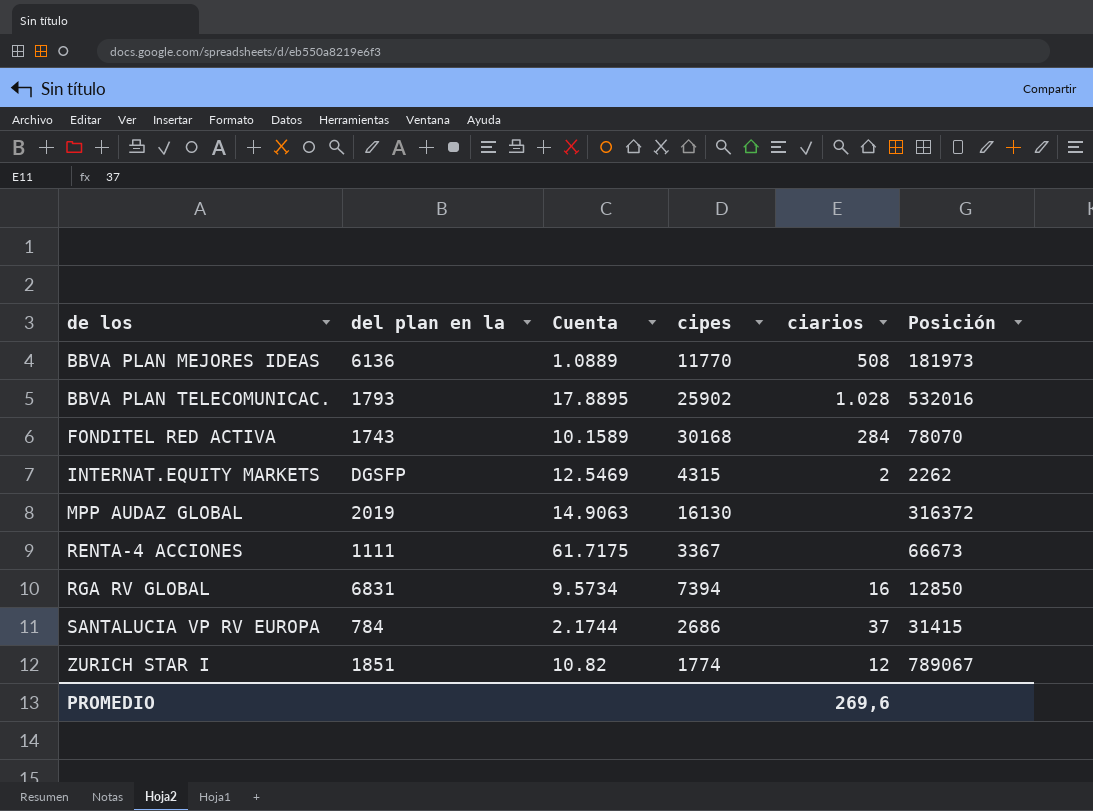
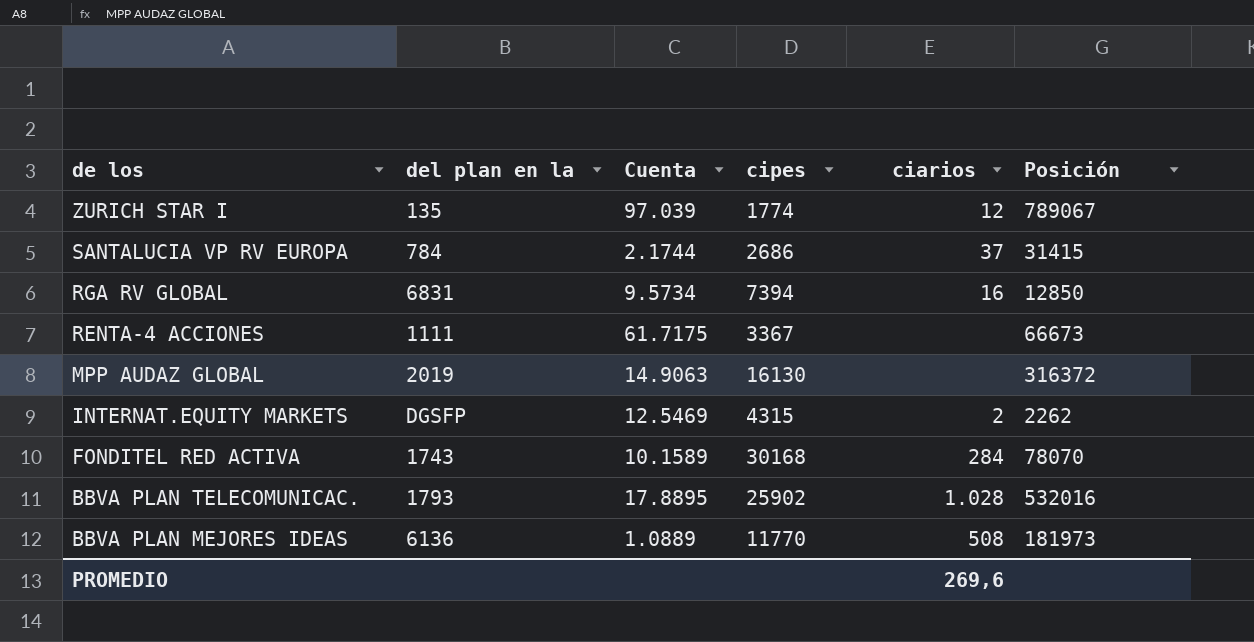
row order: de los ascending -> de los descending
ZURICH STAR I | del plan en la: 1851 -> 135
ZURICH STAR I | Cuenta: 10.82 -> 97.039

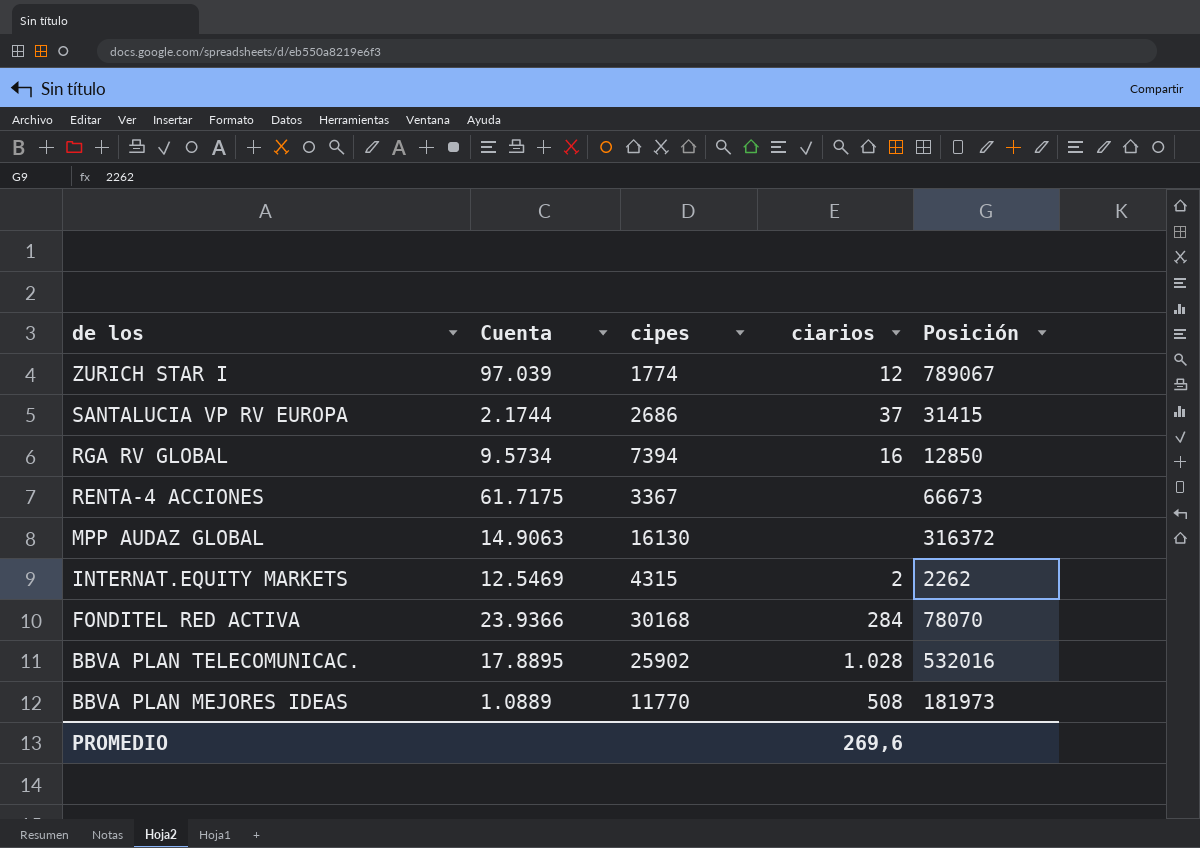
column del plan en la | position: 2 -> none
FONDITEL RED ACTIVA | Cuenta: 10.1589 -> 23.9366

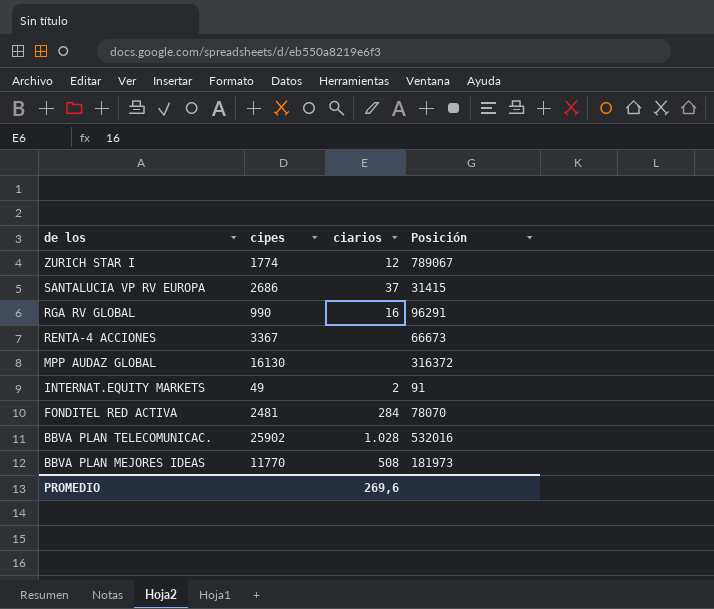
column Cuenta | position: 2 -> none
RGA RV GLOBAL | cipes: 7394 -> 990
RGA RV GLOBAL | Posición: 12850 -> 96291
INTERNAT.EQUITY MARKETS | cipes: 4315 -> 49
INTERNAT.EQUITY MARKETS | Posición: 2262 -> 91
FONDITEL RED ACTIVA | cipes: 30168 -> 2481

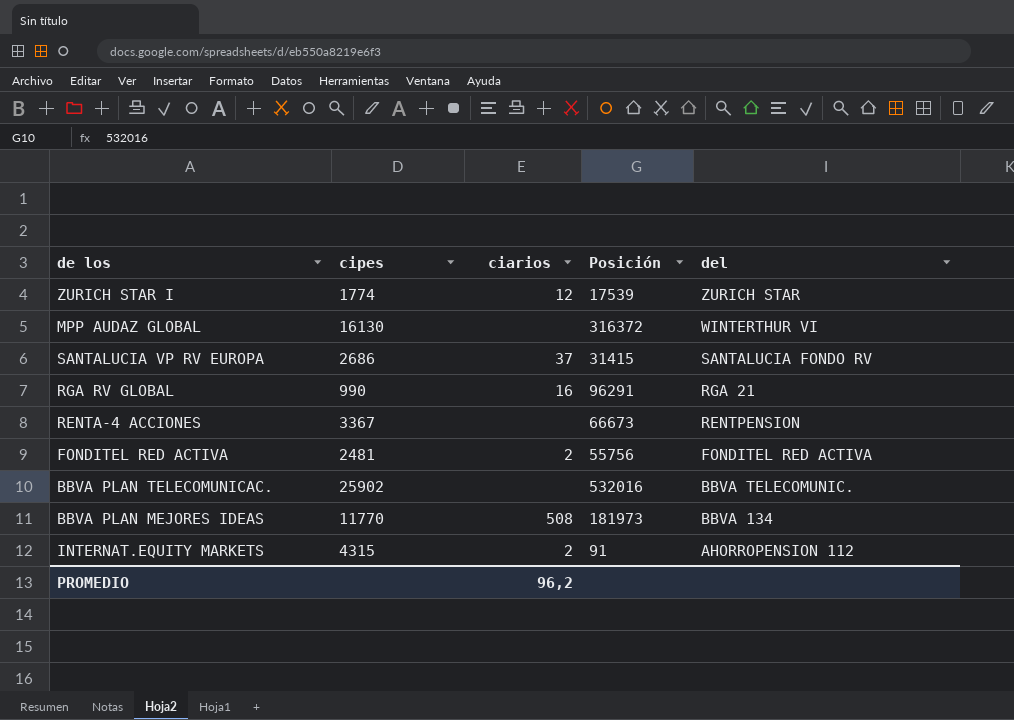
row order: de los descending -> del descending
column del | position: none -> 5
ZURICH STAR I | Posición: 789067 -> 17539
FONDITEL RED ACTIVA | ciarios: 284 -> 2
FONDITEL RED ACTIVA | Posición: 78070 -> 55756
BBVA PLAN TELECOMUNICAC. | ciarios: 1.028 -> none
INTERNAT.EQUITY MARKETS | cipes: 49 -> 4315
PROMEDIO | ciarios: 269,6 -> 96,2

